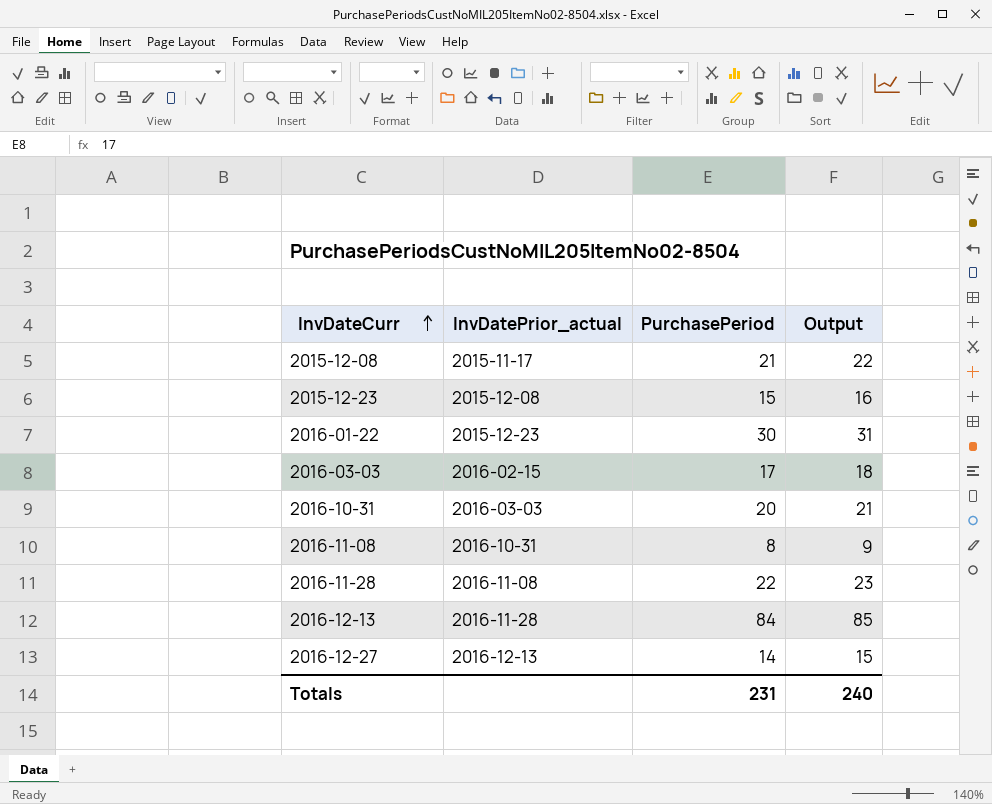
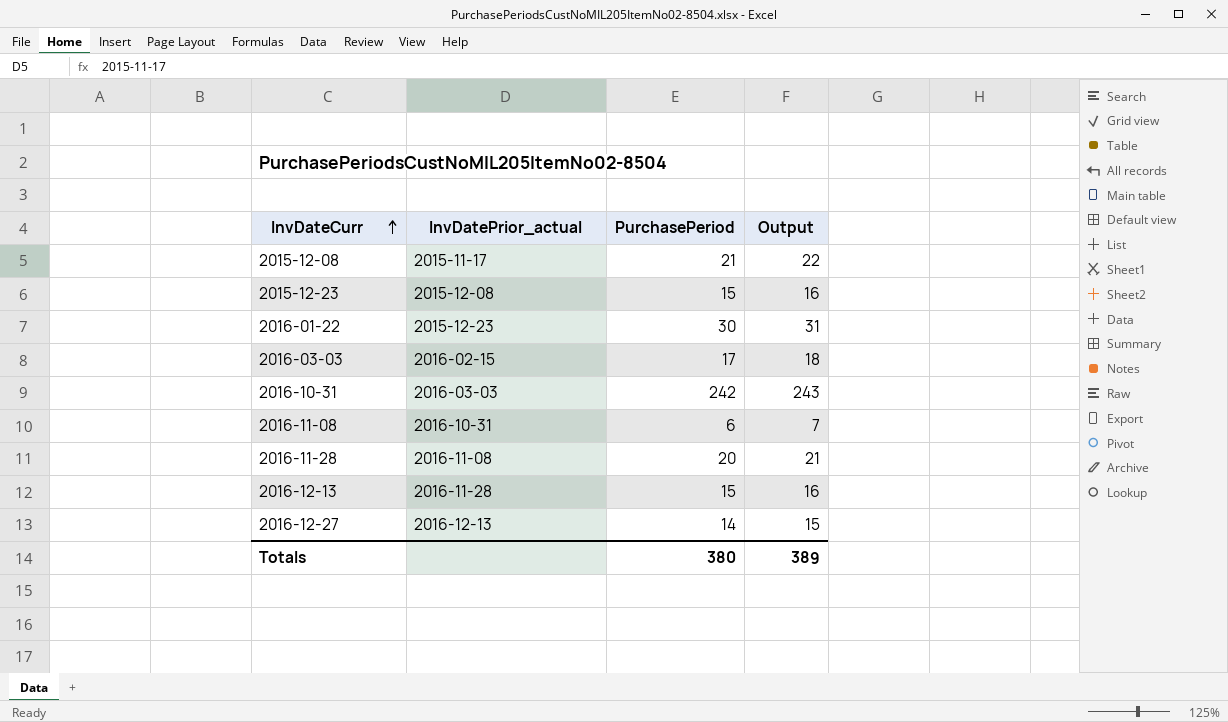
2016-10-31 | PurchasePeriod: 20 -> 242
2016-10-31 | Output: 21 -> 243
2016-11-08 | PurchasePeriod: 8 -> 6
2016-11-08 | Output: 9 -> 7
2016-11-28 | PurchasePeriod: 22 -> 20
2016-11-28 | Output: 23 -> 21
2016-12-13 | PurchasePeriod: 84 -> 15
2016-12-13 | Output: 85 -> 16
Totals | PurchasePeriod: 231 -> 380
Totals | Output: 240 -> 389

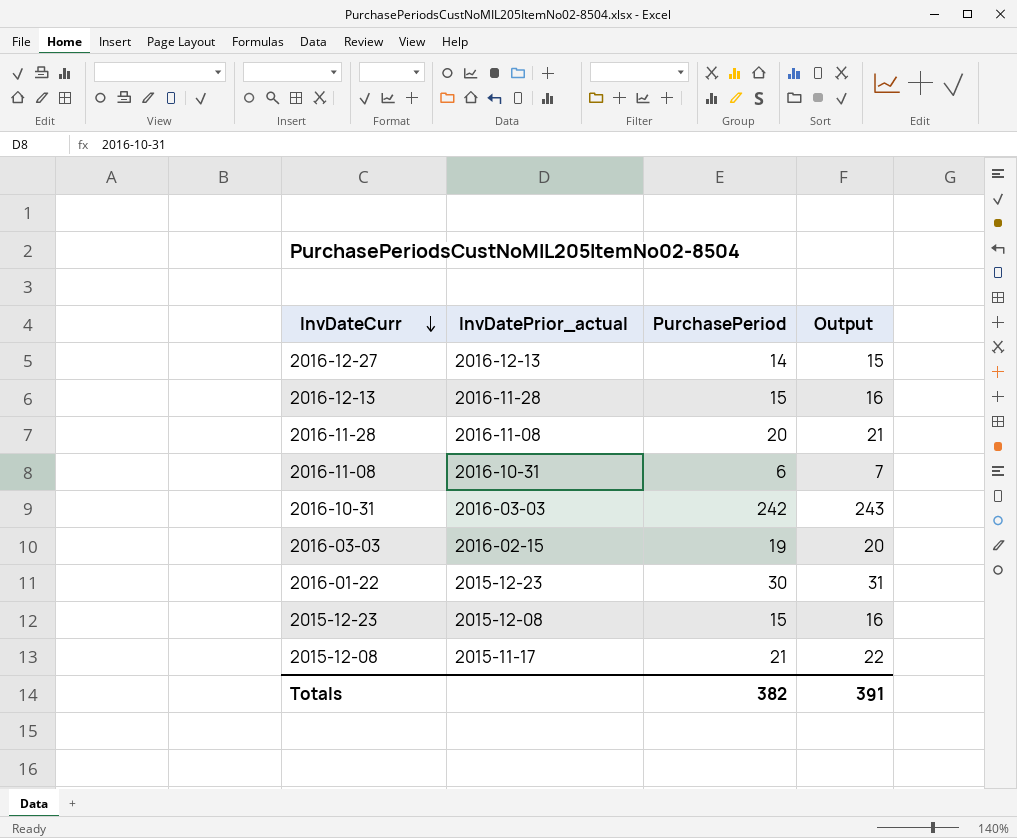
row order: InvDateCurr ascending -> InvDateCurr descending
2016-03-03 | PurchasePeriod: 17 -> 19
2016-03-03 | Output: 18 -> 20
Totals | PurchasePeriod: 380 -> 382
Totals | Output: 389 -> 391

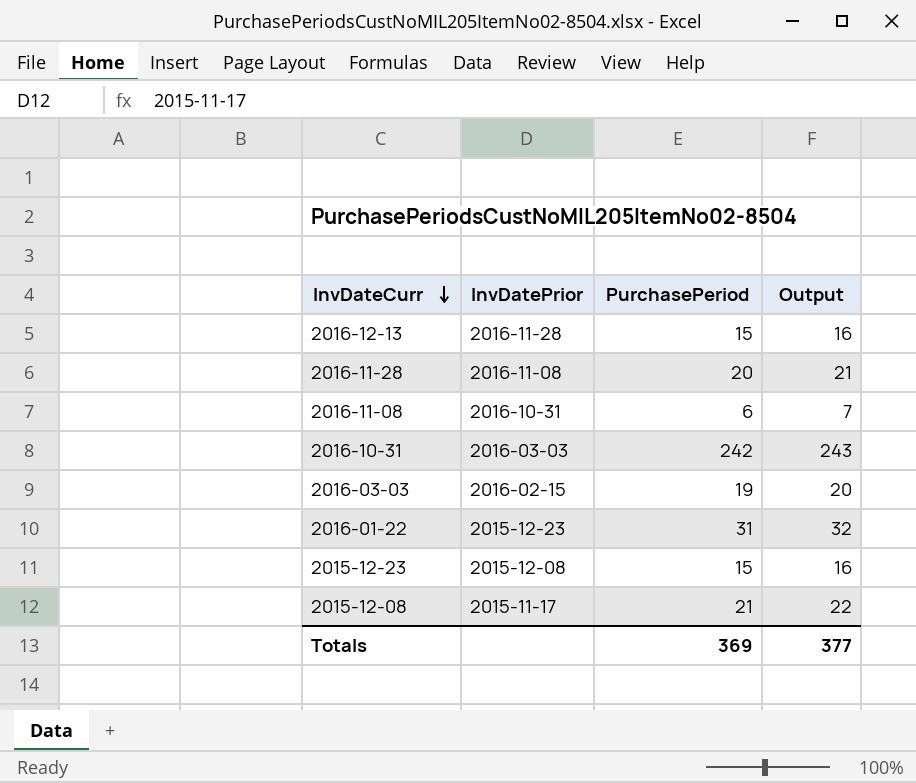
column name: InvDatePrior_actual -> InvDatePrior
row 2016-12-27: 2016-12-13 | 14 | 15 -> none
2016-01-22 | PurchasePeriod: 30 -> 31
2016-01-22 | Output: 31 -> 32
Totals | PurchasePeriod: 382 -> 369
Totals | Output: 391 -> 377

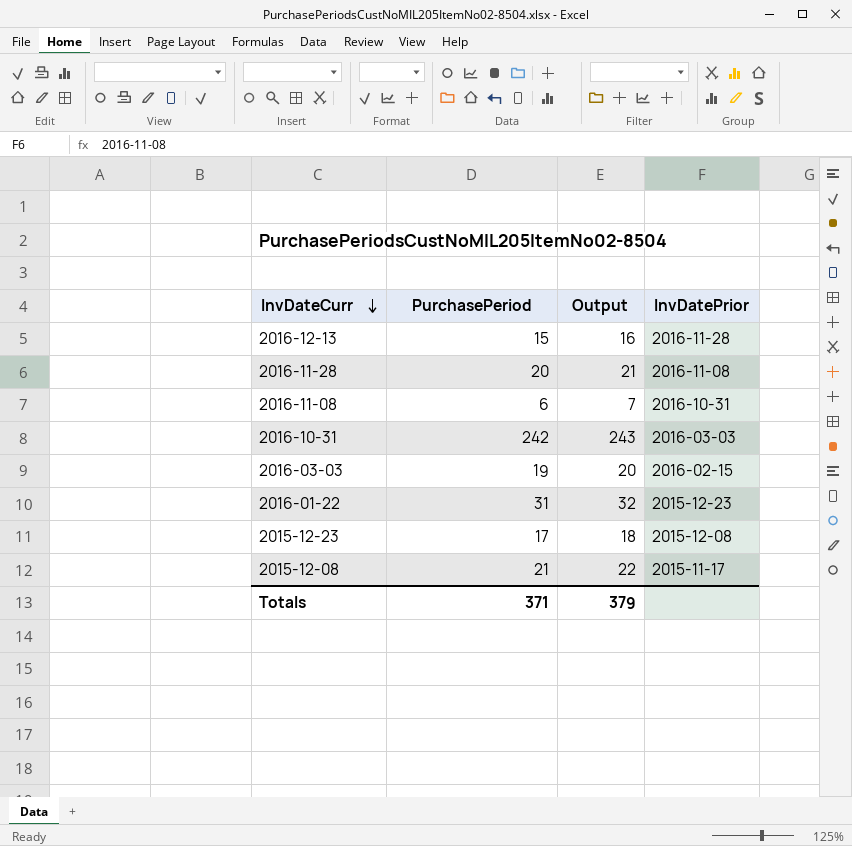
column InvDatePrior | position: 2 -> 4
2015-12-23 | PurchasePeriod: 15 -> 17
2015-12-23 | Output: 16 -> 18
Totals | PurchasePeriod: 369 -> 371
Totals | Output: 377 -> 379

